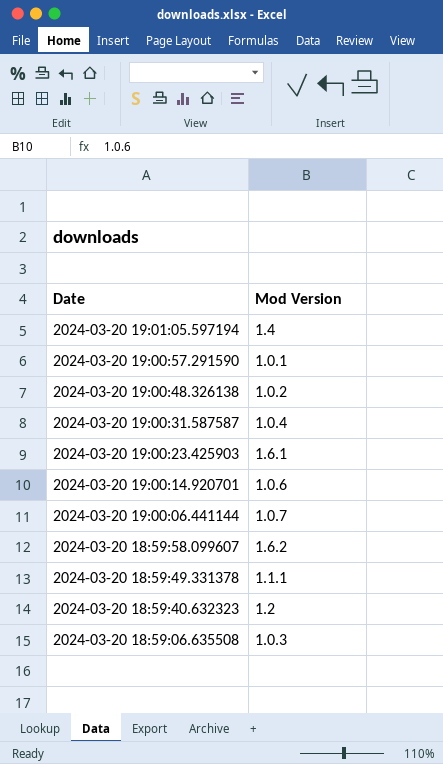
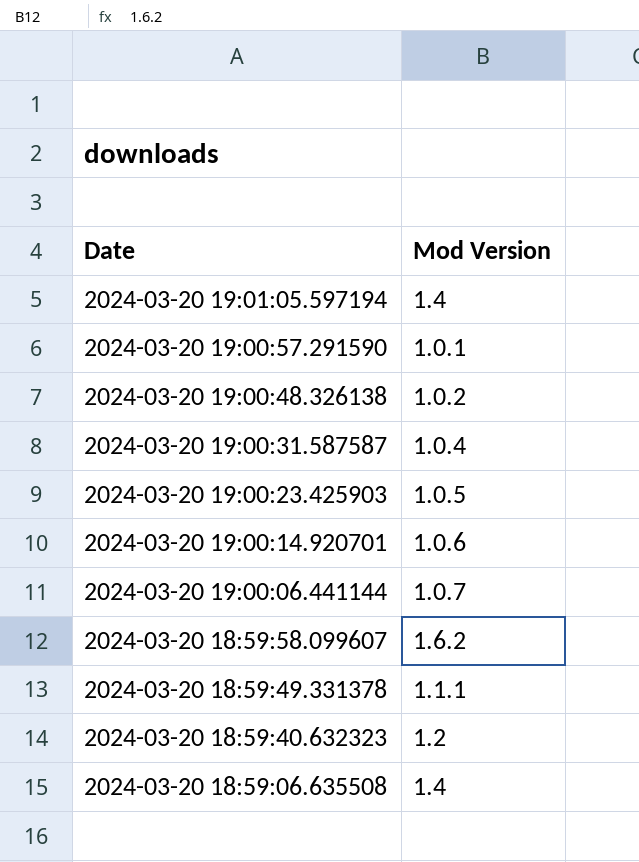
2024-03-20 19:00:23.425903 | Mod Version: 1.6.1 -> 1.0.5
2024-03-20 18:59:06.635508 | Mod Version: 1.0.3 -> 1.4

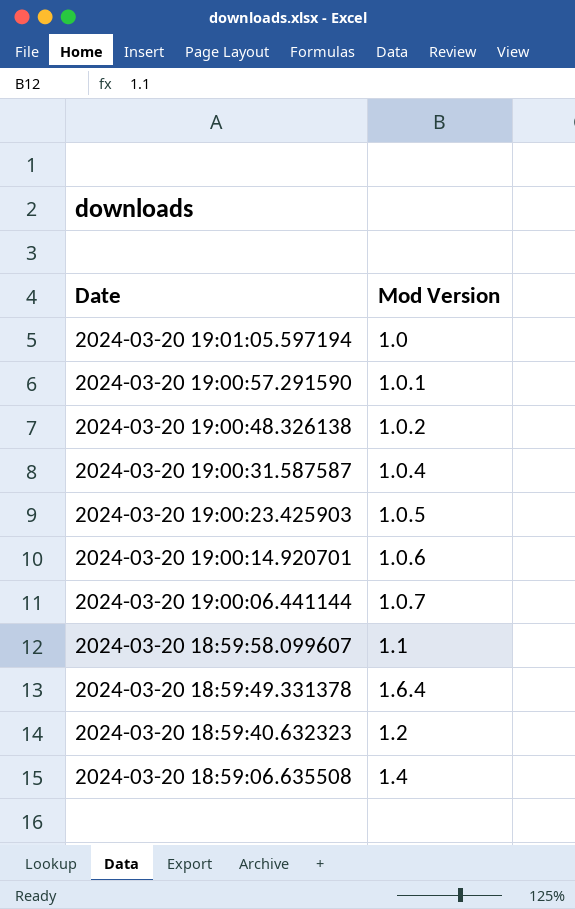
2024-03-20 19:01:05.597194 | Mod Version: 1.4 -> 1.0
2024-03-20 18:59:58.099607 | Mod Version: 1.6.2 -> 1.1
2024-03-20 18:59:49.331378 | Mod Version: 1.1.1 -> 1.6.4

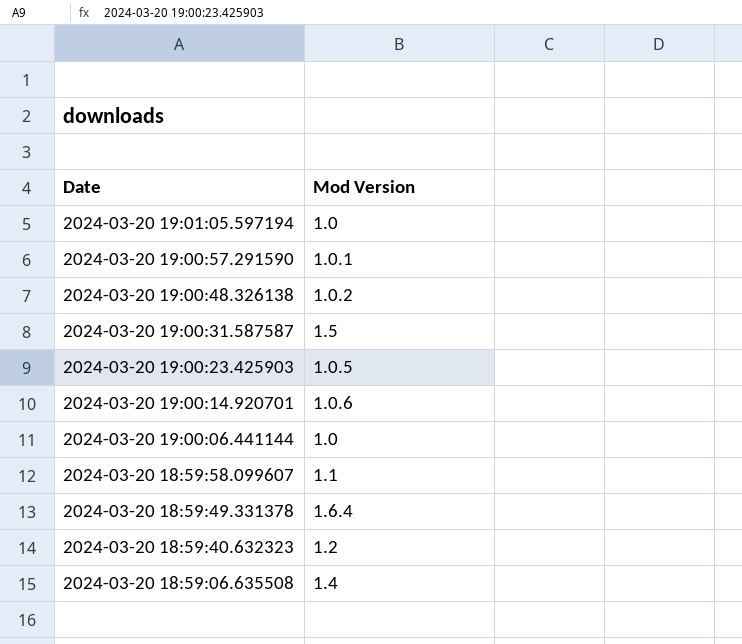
2024-03-20 19:00:31.587587 | Mod Version: 1.0.4 -> 1.5
2024-03-20 19:00:06.441144 | Mod Version: 1.0.7 -> 1.0

